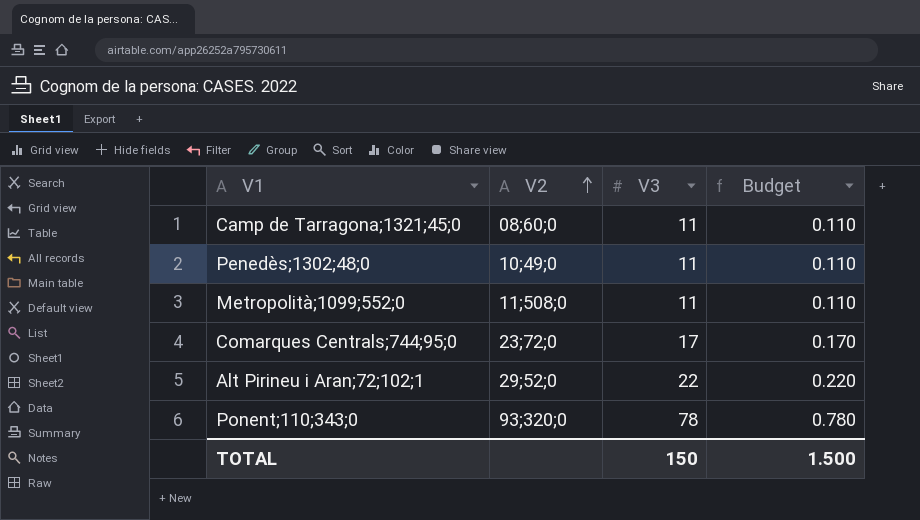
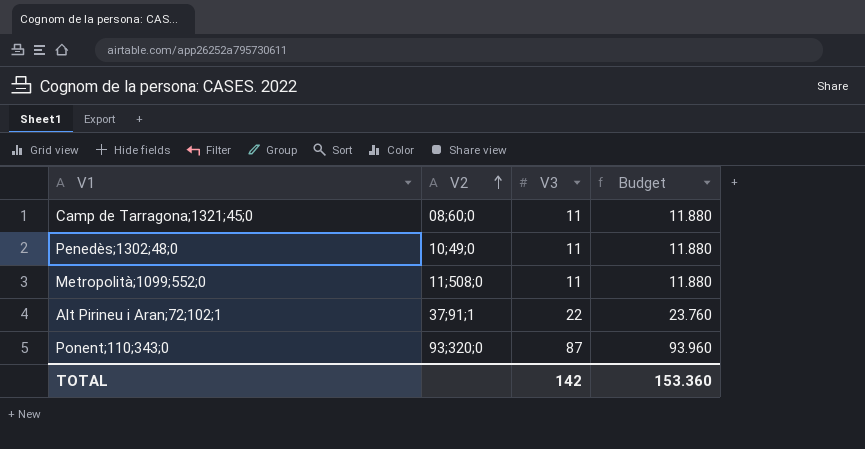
column Budget | formula: [V3] * 0.01 -> [V3] * 1.08
row Comarques Centrals;744;95;0: 23;72;0 | 17 | 0.170 -> none
Alt Pirineu i Aran;72;102;1 | V2: 29;52;0 -> 37;91;1
Ponent;110;343;0 | V3: 78 -> 87
TOTAL | V3: 150 -> 142
TOTAL | Budget: 1.500 -> 153.360

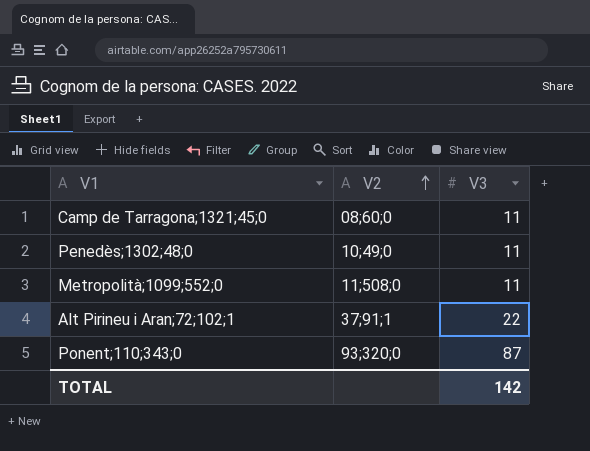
column Budget | formula: [V3] * 1.08 -> none

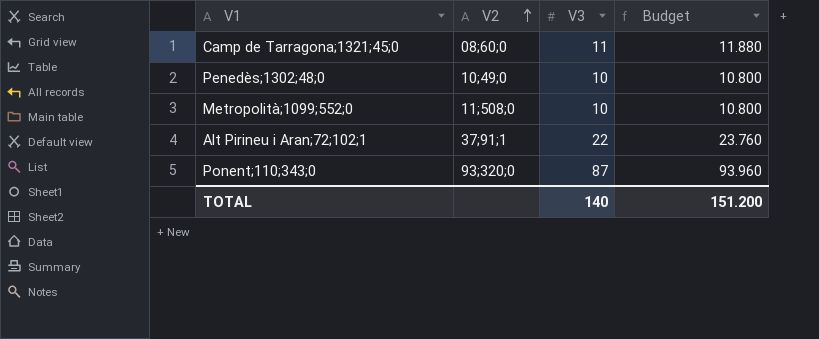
column Budget | formula: none -> [V3] * 1.08
Penedès;1302;48;0 | V3: 11 -> 10
Metropolità;1099;552;0 | V3: 11 -> 10
TOTAL | V3: 142 -> 140

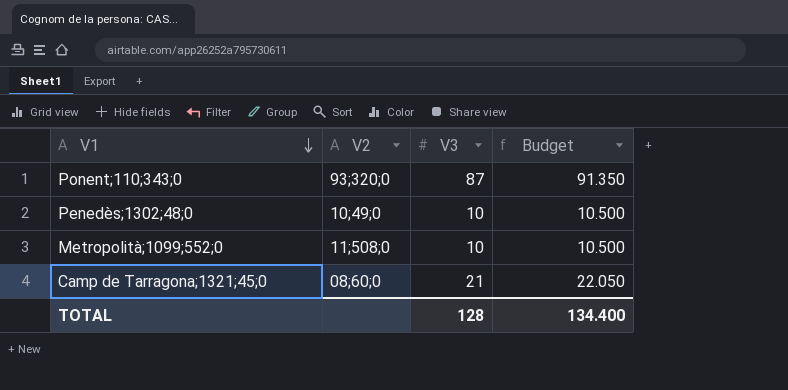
row order: V2 ascending -> V1 descending
column Budget | formula: [V3] * 1.08 -> [V3] * 1.05
row Alt Pirineu i Aran;72;102;1: 37;91;1 | 22 | 23.760 -> none
Camp de Tarragona;1321;45;0 | V3: 11 -> 21
TOTAL | V3: 140 -> 128
TOTAL | Budget: 151.200 -> 134.400

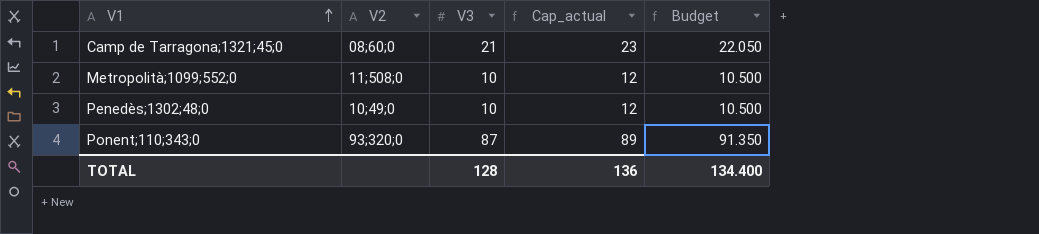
row order: V1 descending -> V1 ascending
column Cap_actual | formula: none -> [V3] + 2

